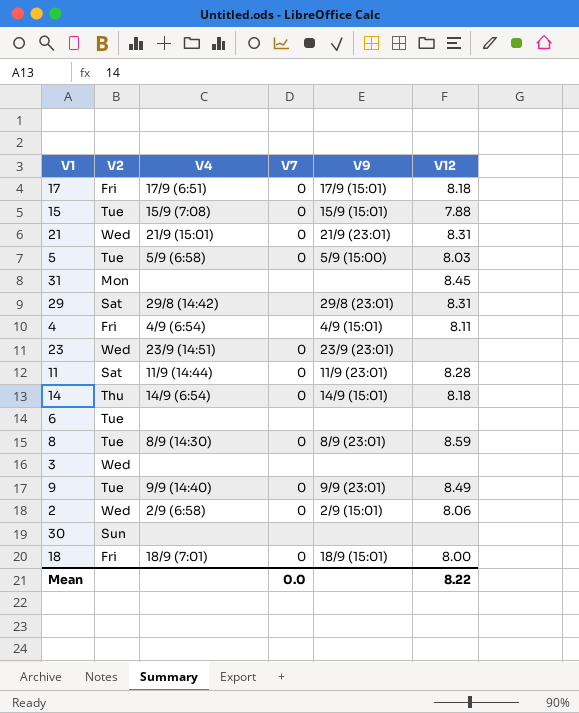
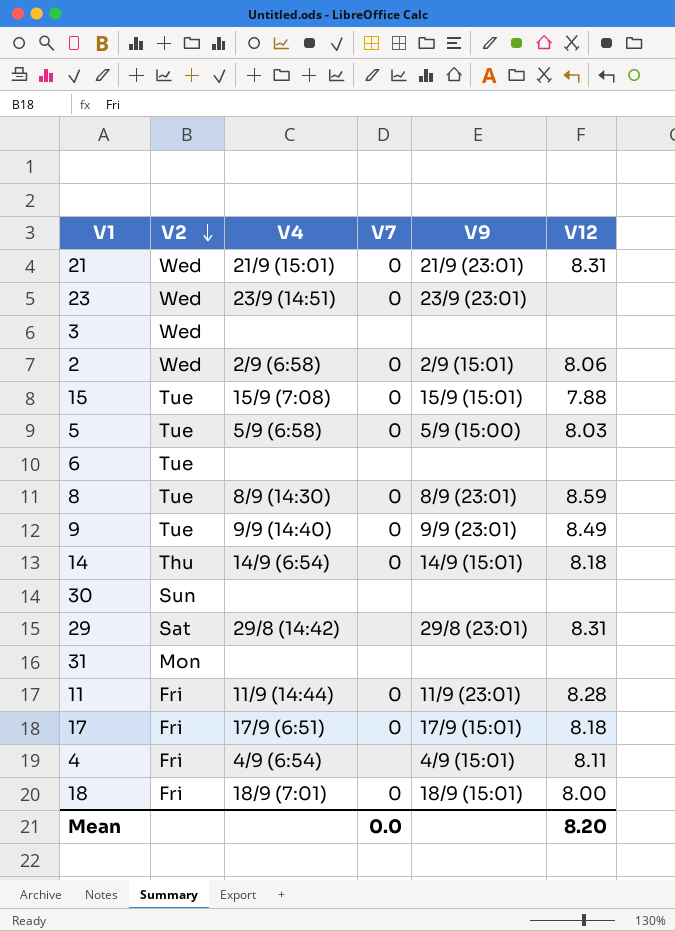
row order: none -> V2 descending
31 | V12: 8.45 -> none
11 | V2: Sat -> Fri
Mean | V12: 8.22 -> 8.20

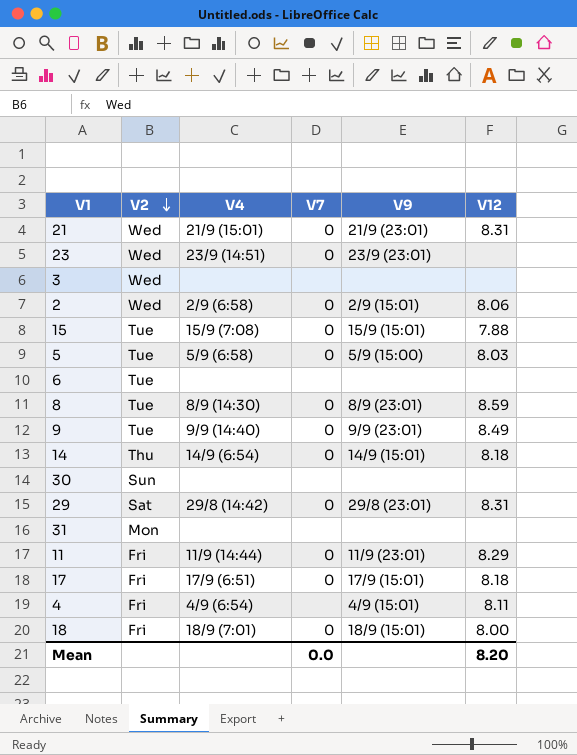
29 | V7: none -> 0
11 | V12: 8.28 -> 8.29

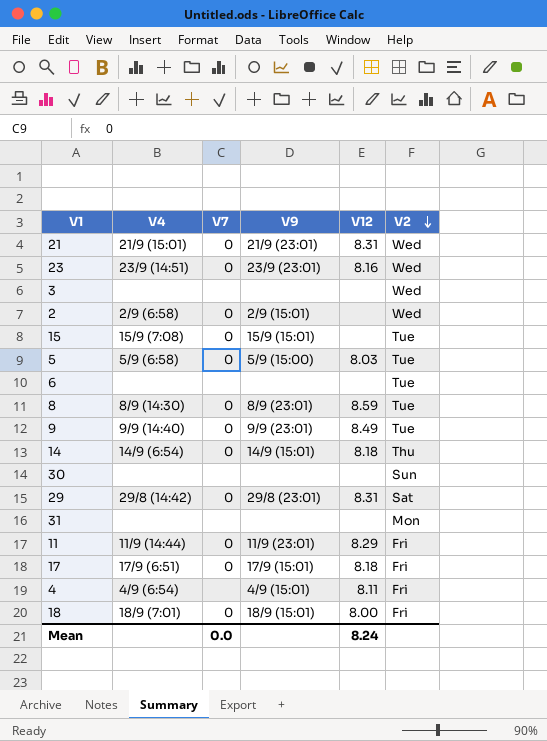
column V2 | position: 2 -> 6
23 | V12: none -> 8.16
2 | V12: 8.06 -> none
15 | V12: 7.88 -> none
Mean | V12: 8.20 -> 8.24

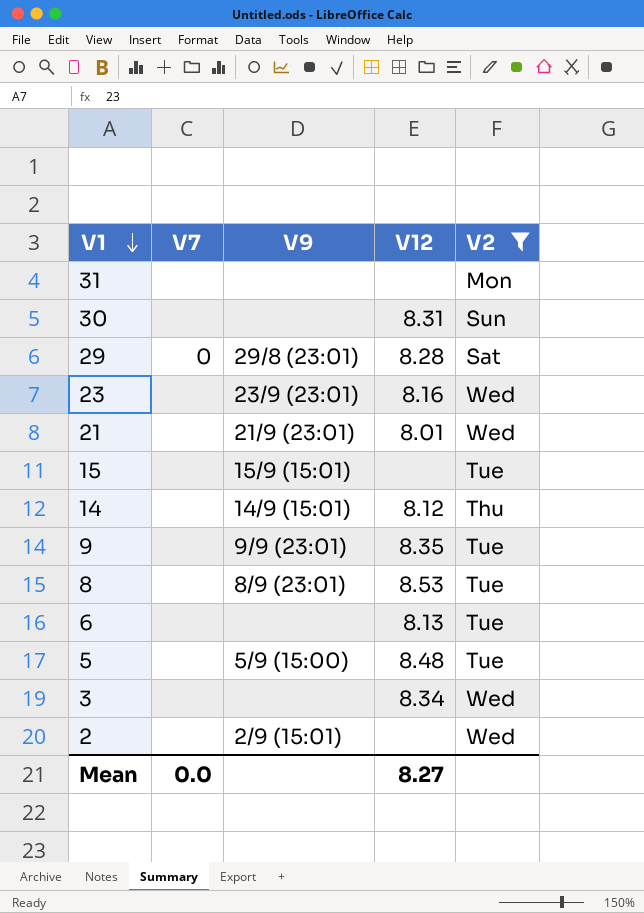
filter: none -> V2 != Fri
row order: V2 descending -> V1 descending
column V4 | position: 2 -> none
30 | V12: none -> 8.31
29 | V12: 8.31 -> 8.28
23 | V7: 0 -> none
21 | V7: 0 -> none
21 | V12: 8.31 -> 8.01
15 | V7: 0 -> none
14 | V7: 0 -> none
14 | V12: 8.18 -> 8.12
9 | V7: 0 -> none
9 | V12: 8.49 -> 8.35
8 | V7: 0 -> none
8 | V12: 8.59 -> 8.53
6 | V12: none -> 8.13
5 | V7: 0 -> none
5 | V12: 8.03 -> 8.48
3 | V12: none -> 8.34
2 | V7: 0 -> none
Mean | V12: 8.24 -> 8.27

